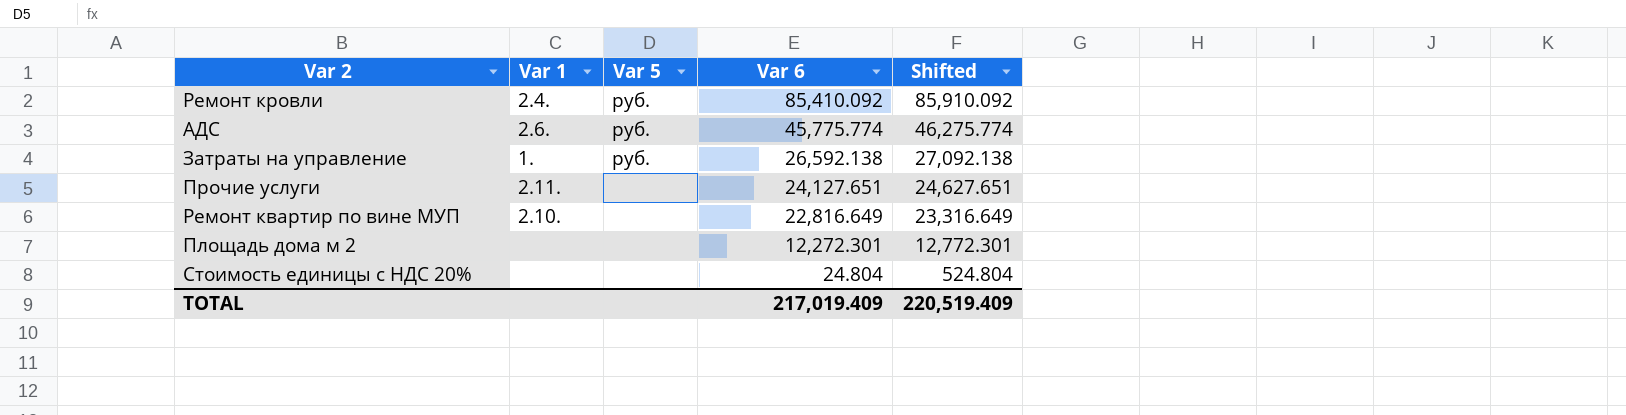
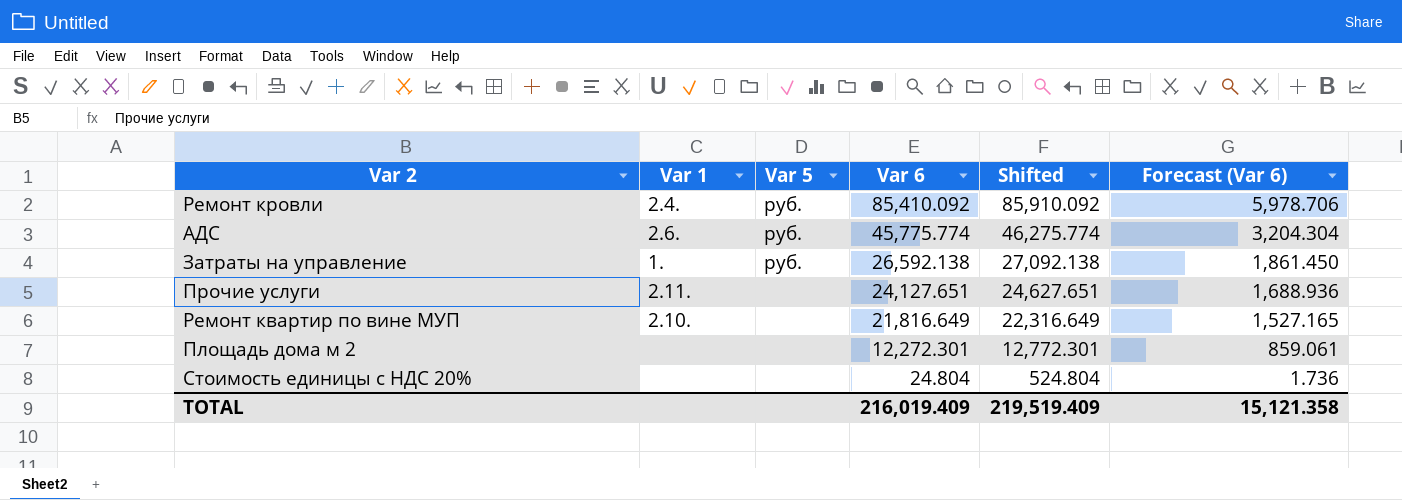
column Forecast (Var 6) | formula: none -> [Var 6] * 0.07
Ремонт квартир по вине МУП | Var 6: 22,816.649 -> 21,816.649
Ремонт квартир по вине МУП | Shifted: 23,316.649 -> 22,316.649
TOTAL | Var 6: 217,019.409 -> 216,019.409
TOTAL | Shifted: 220,519.409 -> 219,519.409

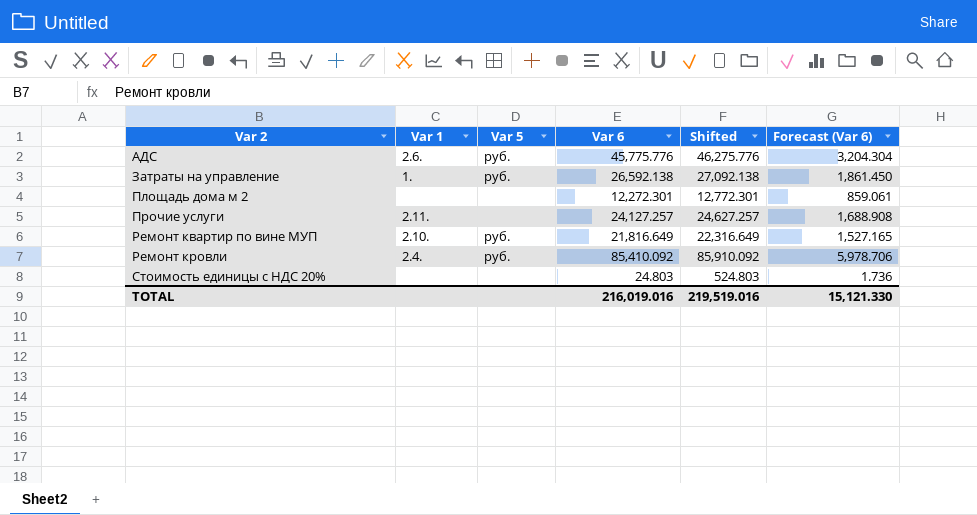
row order: Var 6 descending -> Var 2 ascending
АДС | Var 6: 45,775.774 -> 45,775.776
АДС | Shifted: 46,275.774 -> 46,275.776
Прочие услуги | Var 6: 24,127.651 -> 24,127.257
Прочие услуги | Shifted: 24,627.651 -> 24,627.257
Прочие услуги | Forecast (Var 6): 1,688.936 -> 1,688.908
Ремонт квартир по вине МУП | Var 5: none -> руб.
Стоимость единицы с НДС 20% | Var 6: 24.804 -> 24.803
Стоимость единицы с НДС 20% | Shifted: 524.804 -> 524.803
TOTAL | Var 6: 216,019.409 -> 216,019.016
TOTAL | Shifted: 219,519.409 -> 219,519.016
TOTAL | Forecast (Var 6): 15,121.358 -> 15,121.330

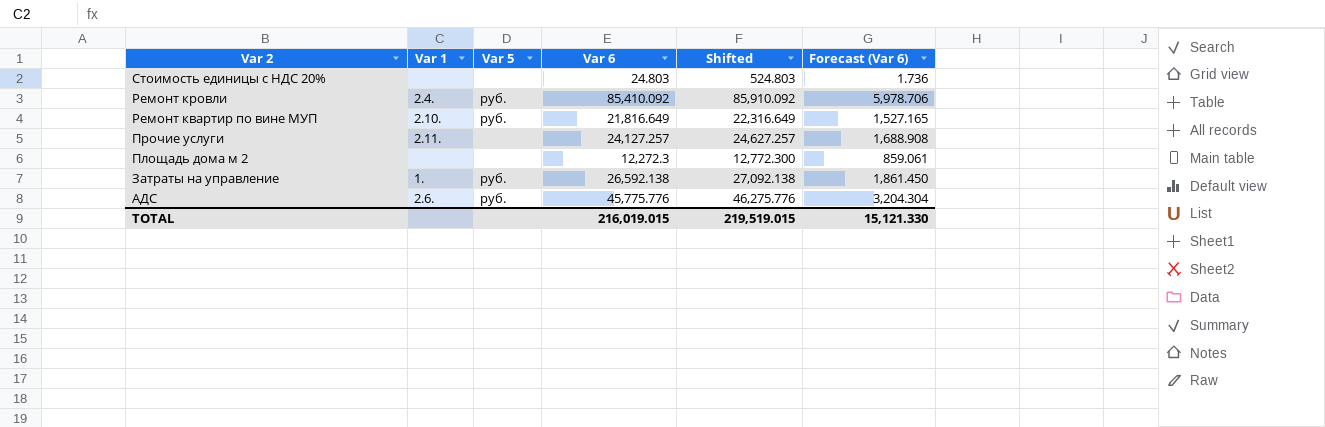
row order: Var 2 ascending -> Var 2 descending
Площадь дома м 2 | Var 6: 12,272.301 -> 12,272.3
Площадь дома м 2 | Shifted: 12,772.301 -> 12,772.300
TOTAL | Var 6: 216,019.016 -> 216,019.015
TOTAL | Shifted: 219,519.016 -> 219,519.015

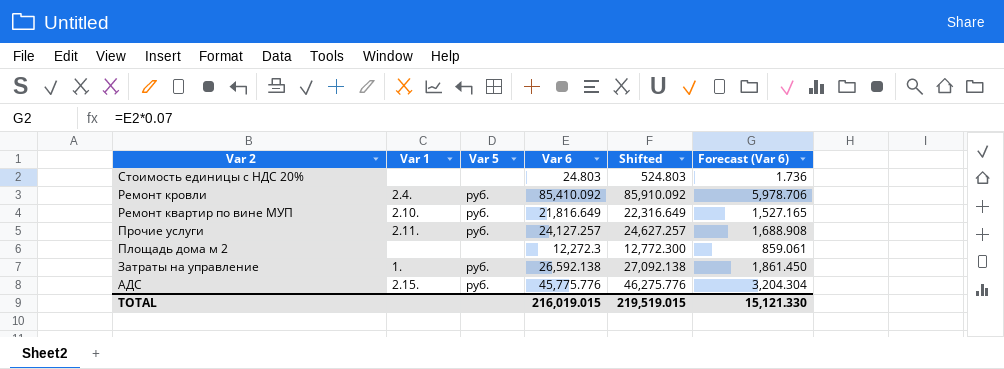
Прочие услуги | Var 5: none -> руб.
АДС | Var 1: 2.6. -> 2.15.

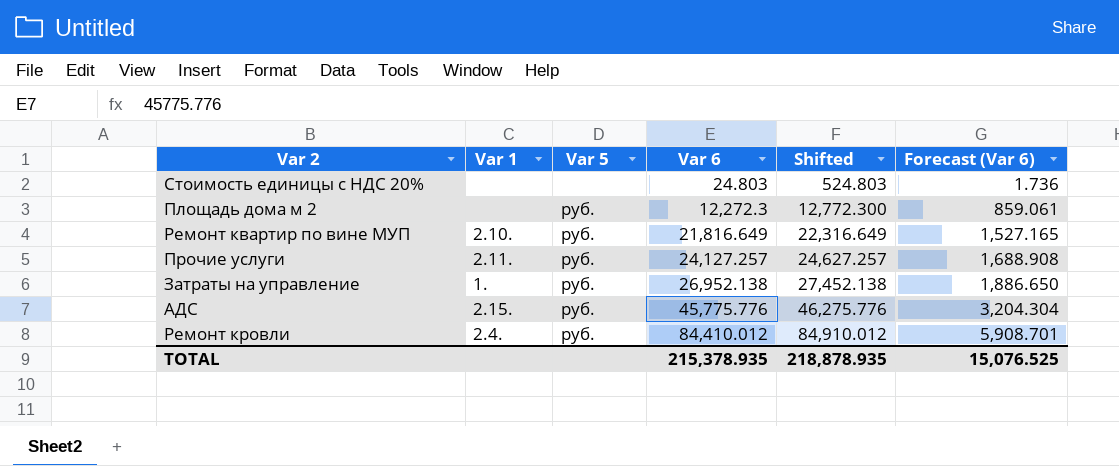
row order: Var 2 descending -> Var 6 ascending
Площадь дома м 2 | Var 5: none -> руб.
Затраты на управление | Var 6: 26,592.138 -> 26,952.138
Затраты на управление | Shifted: 27,092.138 -> 27,452.138
Затраты на управление | Forecast (Var 6): 1,861.450 -> 1,886.650
Ремонт кровли | Var 6: 85,410.092 -> 84,410.012
Ремонт кровли | Shifted: 85,910.092 -> 84,910.012
Ремонт кровли | Forecast (Var 6): 5,978.706 -> 5,908.701
TOTAL | Var 6: 216,019.015 -> 215,378.935
TOTAL | Shifted: 219,519.015 -> 218,878.935
TOTAL | Forecast (Var 6): 15,121.330 -> 15,076.525

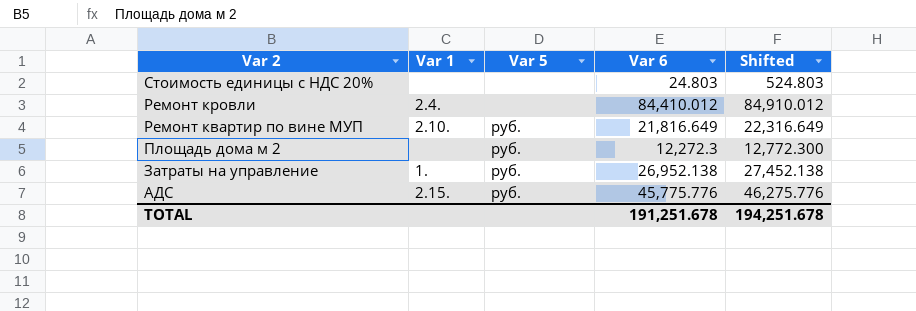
row order: Var 6 ascending -> Var 2 descending
column Forecast (Var 6) | formula: [Var 6] * 0.07 -> none
row Прочие услуги: 2.11. | руб. | 24,127.257 | 24,627.257 | 1,688.908 -> none
Ремонт кровли | Var 5: руб. -> none
TOTAL | Var 6: 215,378.935 -> 191,251.678
TOTAL | Shifted: 218,878.935 -> 194,251.678

